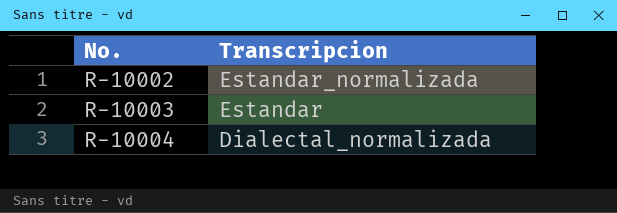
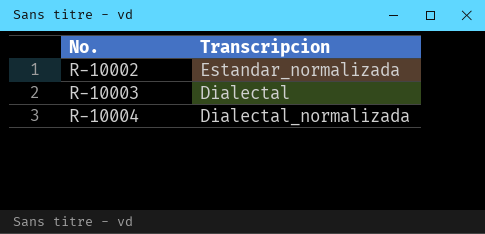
R-10003 | Transcripcion: Estandar -> Dialectal

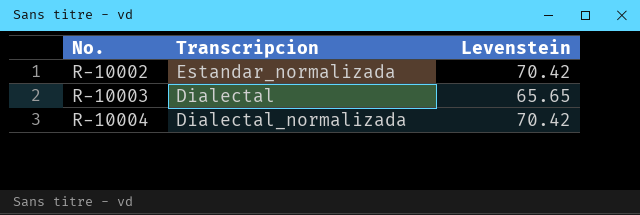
column Levenstein | position: none -> 3

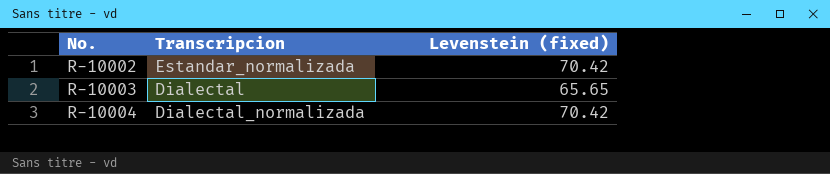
column name: Levenstein -> Levenstein (fixed)

